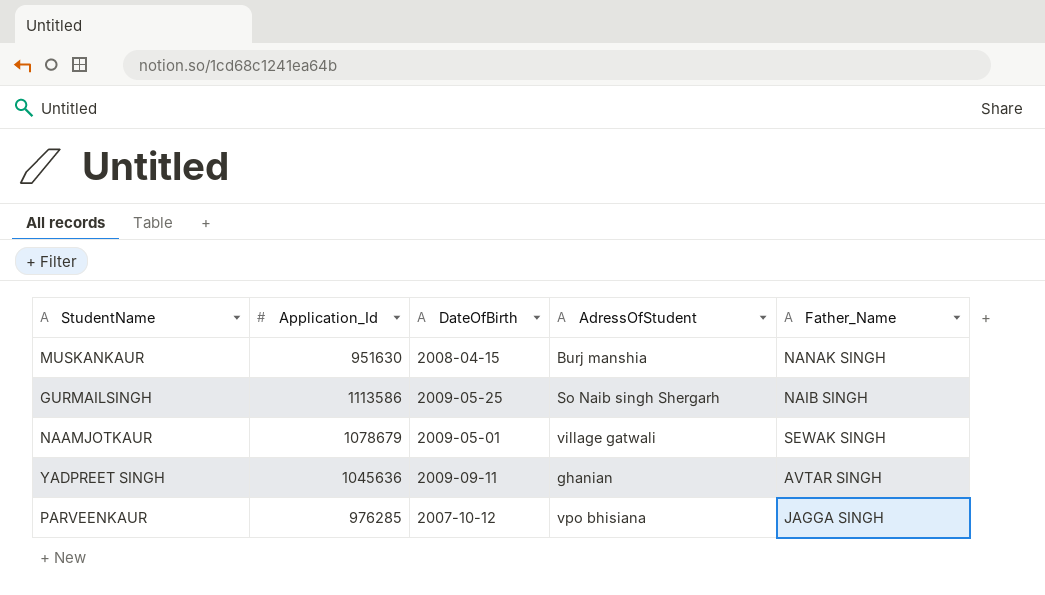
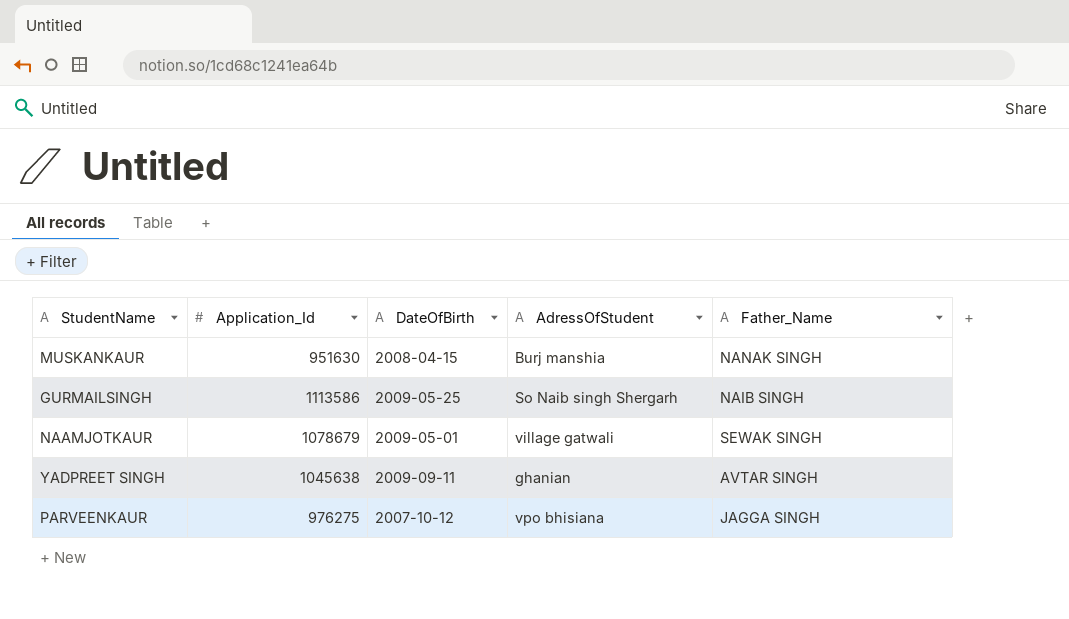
YADPREET SINGH | Application_Id: 1045636 -> 1045638
PARVEENKAUR | Application_Id: 976285 -> 976275

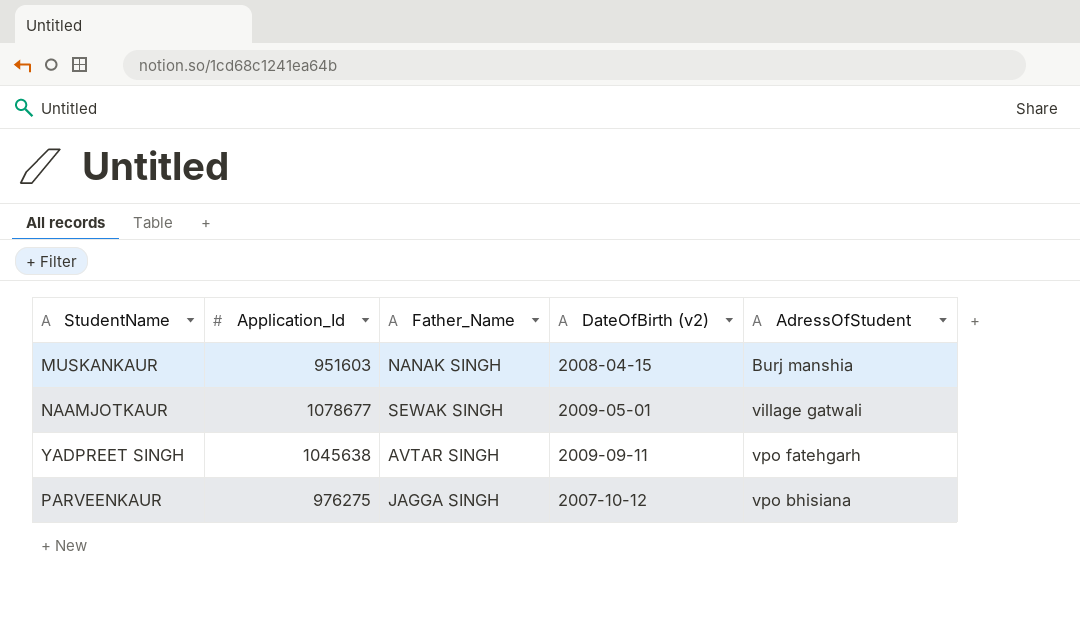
column Father_Name | position: 5 -> 3
column name: DateOfBirth -> DateOfBirth (v2)
row GURMAILSINGH: 1113586 | 2009-05-25 | So Naib singh Shergarh | NAIB SINGH -> none
MUSKANKAUR | Application_Id: 951630 -> 951603
NAAMJOTKAUR | Application_Id: 1078679 -> 1078677
YADPREET SINGH | AdressOfStudent: ghanian -> vpo fatehgarh

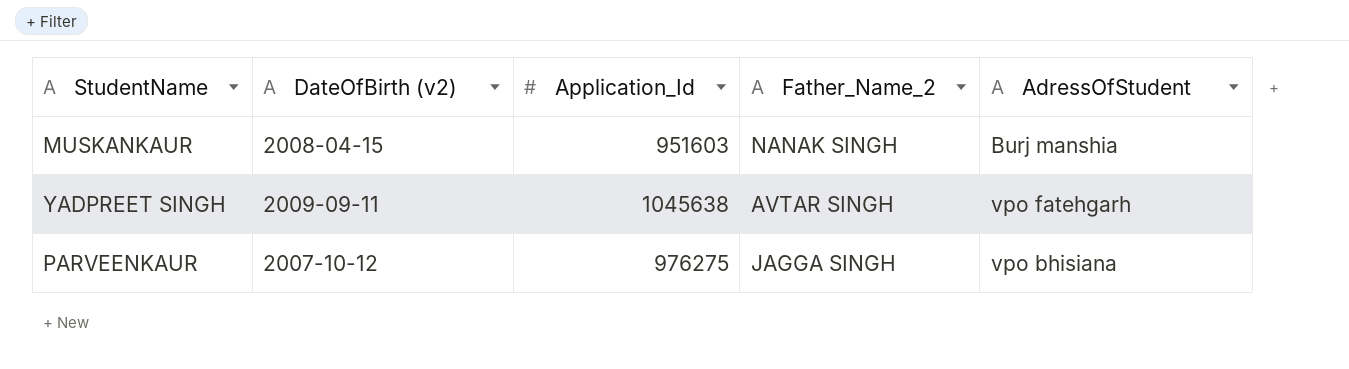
column DateOfBirth (v2) | position: 4 -> 2
column name: Father_Name -> Father_Name_2
row NAAMJOTKAUR: 1078677 | SEWAK SINGH | 2009-05-01 | village gatwali -> none

